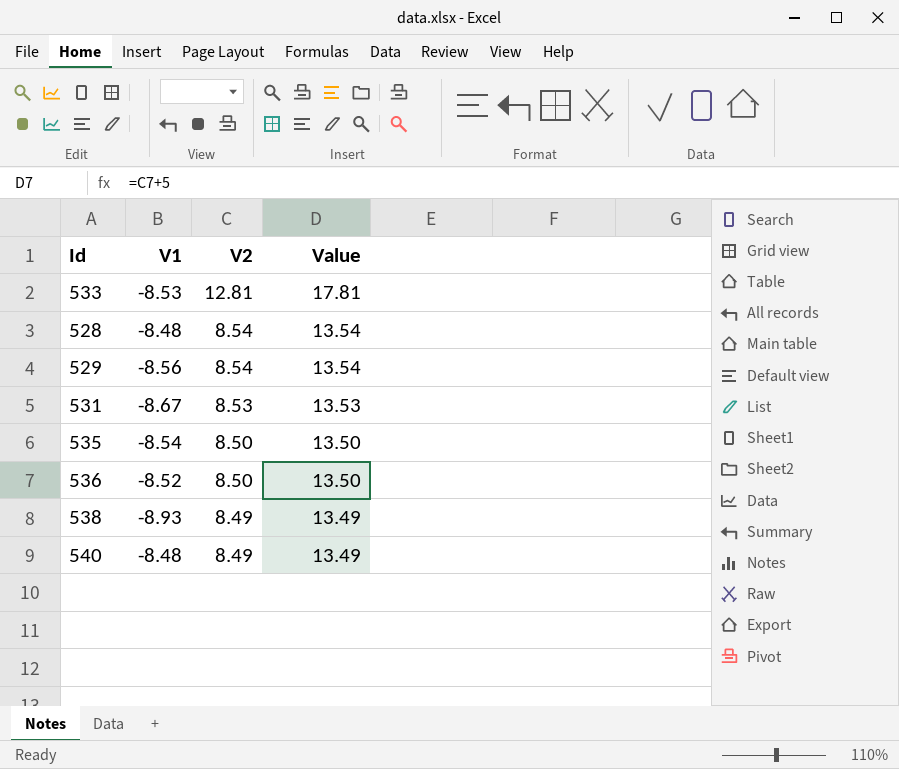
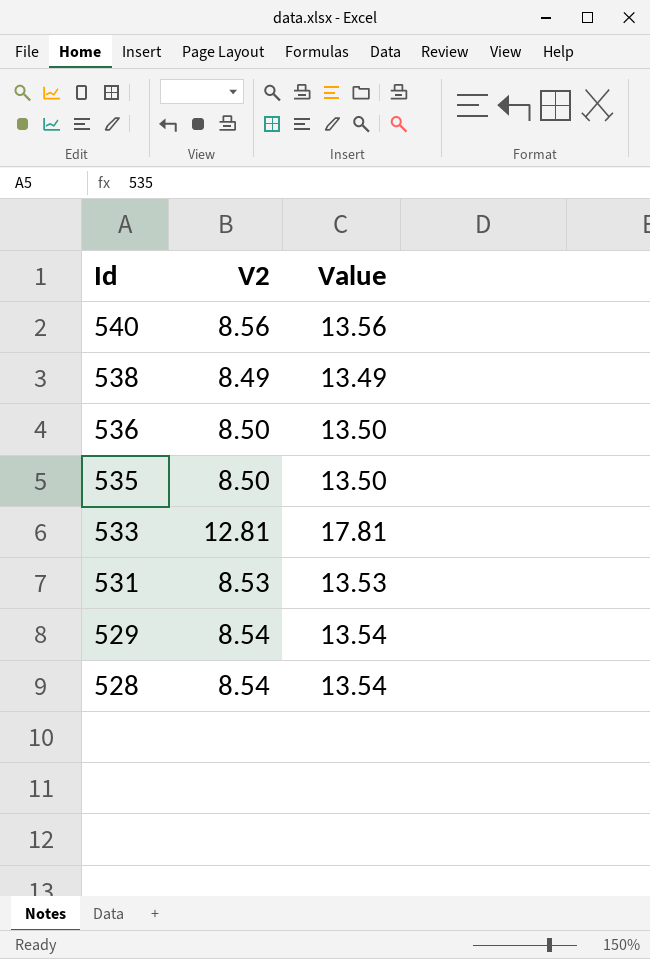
row order: V2 descending -> Id descending
column V1 | position: 2 -> none
540 | V2: 8.49 -> 8.56
540 | Value: 13.49 -> 13.56

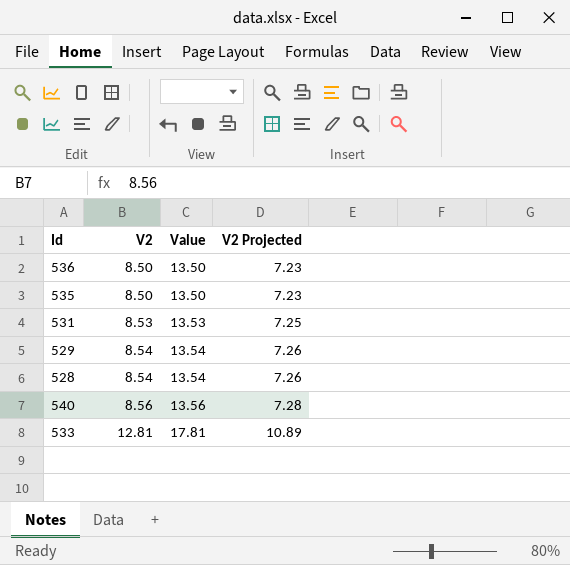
row order: Id descending -> V2 ascending
column V2 Projected | formula: none -> [V2] * 0.85
row 538: 8.49 | 13.49 -> none

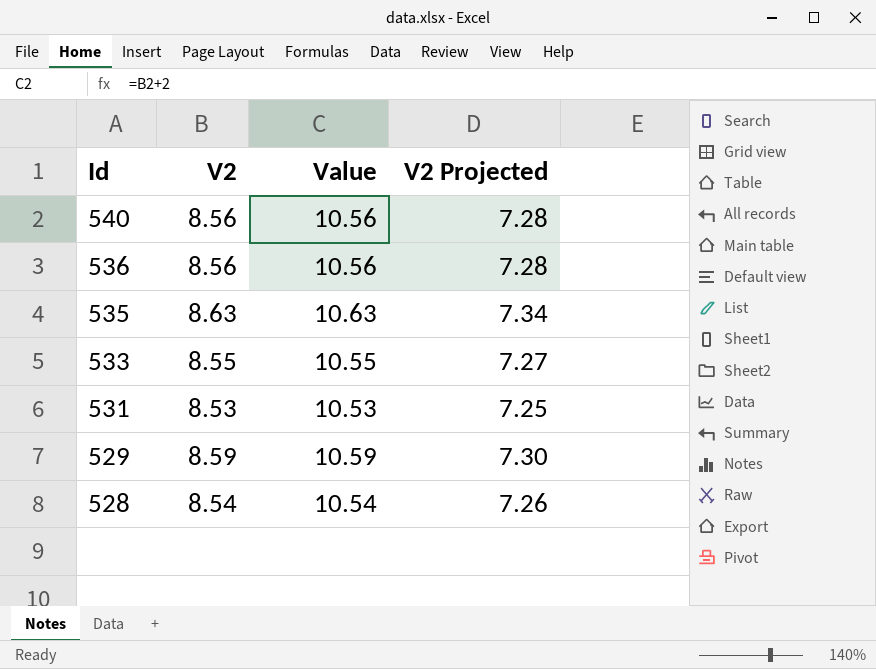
row order: V2 ascending -> Id descending
column Value | formula: [V2] + 5 -> [V2] + 2
536 | V2: 8.50 -> 8.56
536 | V2 Projected: 7.23 -> 7.28
535 | V2: 8.50 -> 8.63
535 | V2 Projected: 7.23 -> 7.34
533 | V2: 12.81 -> 8.55
533 | V2 Projected: 10.89 -> 7.27
529 | V2: 8.54 -> 8.59
529 | V2 Projected: 7.26 -> 7.30

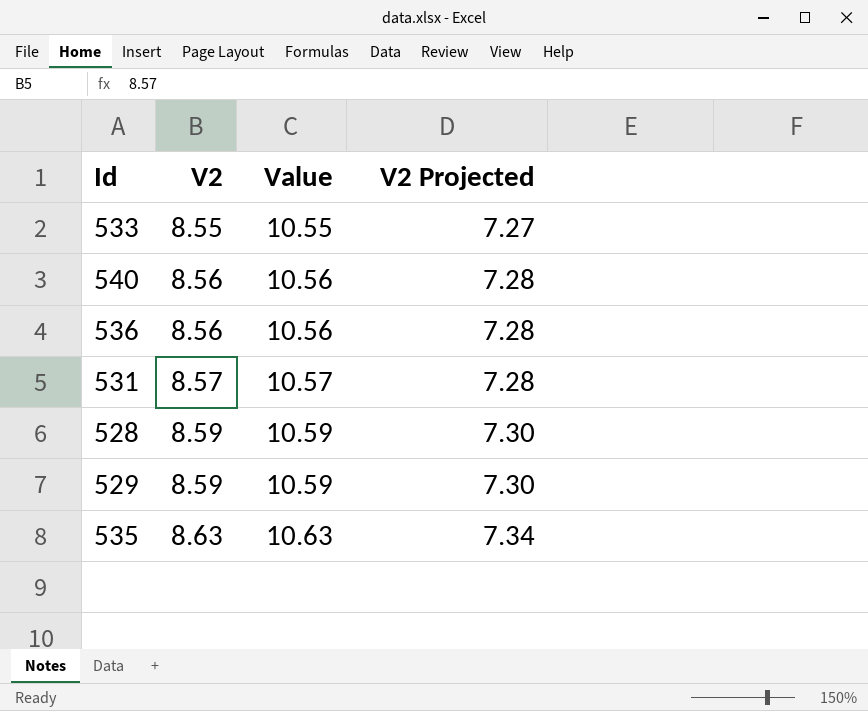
row order: Id descending -> V2 ascending
531 | V2: 8.53 -> 8.57
531 | Value: 10.53 -> 10.57
531 | V2 Projected: 7.25 -> 7.28
528 | V2: 8.54 -> 8.59
528 | Value: 10.54 -> 10.59
528 | V2 Projected: 7.26 -> 7.30

